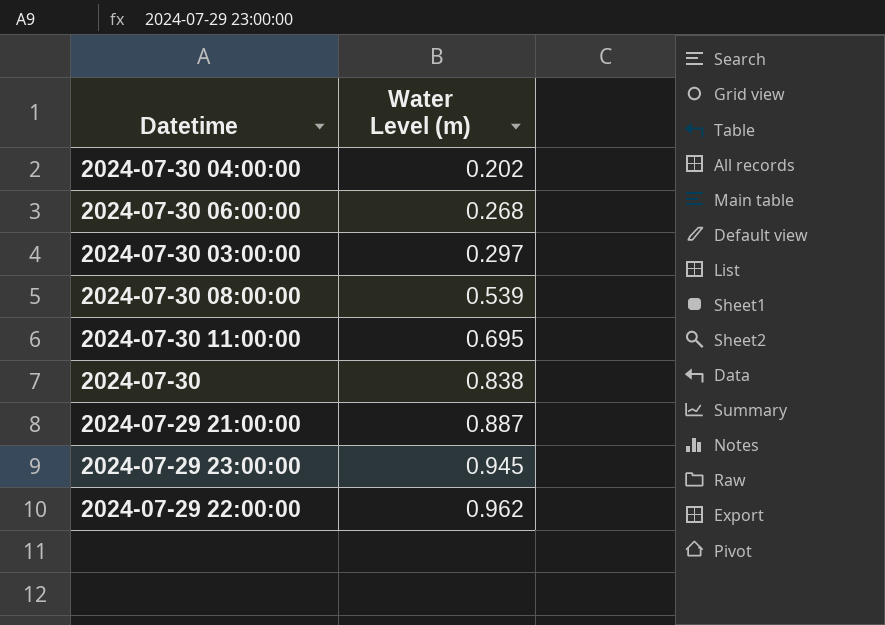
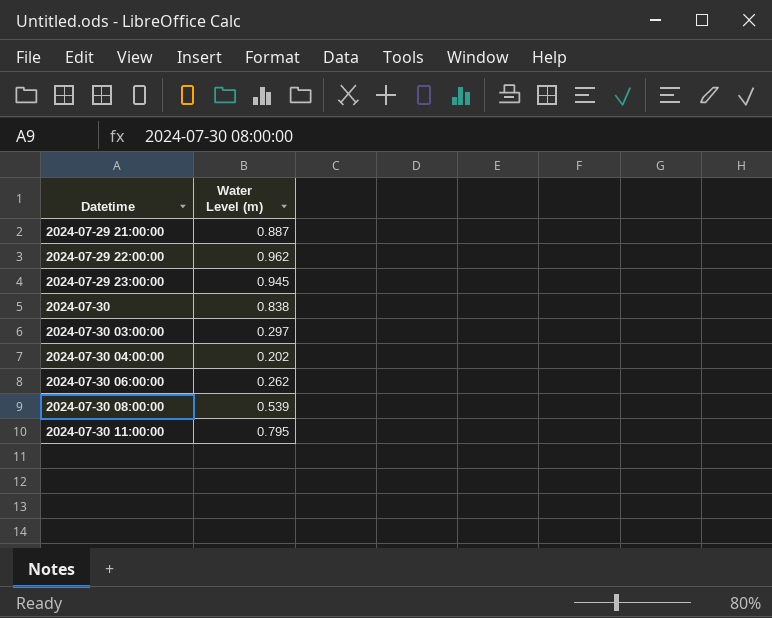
row order: Water Level (m) ascending -> Datetime ascending
2024-07-30 06:00:00 | Water Level (m): 0.268 -> 0.262
2024-07-30 11:00:00 | Water Level (m): 0.695 -> 0.795

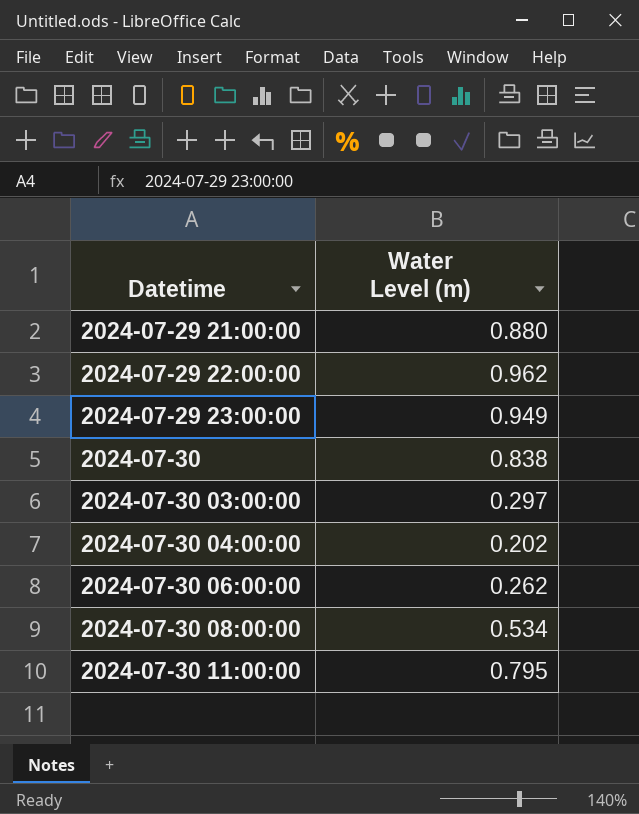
2024-07-29 21:00:00 | Water Level (m): 0.887 -> 0.880
2024-07-29 23:00:00 | Water Level (m): 0.945 -> 0.949
2024-07-30 08:00:00 | Water Level (m): 0.539 -> 0.534

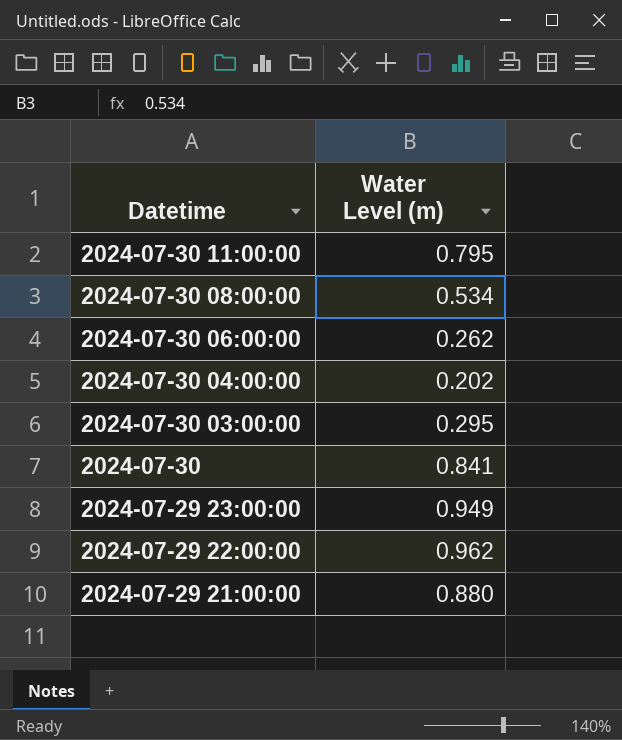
row order: Datetime ascending -> Datetime descending
2024-07-30 03:00:00 | Water Level (m): 0.297 -> 0.295
2024-07-30 | Water Level (m): 0.838 -> 0.841

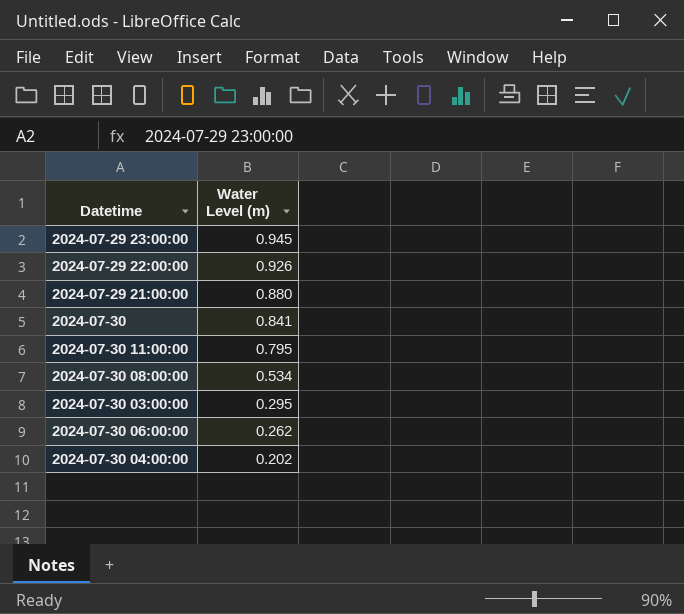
row order: Datetime descending -> Water Level (m) descending
2024-07-29 23:00:00 | Water Level (m): 0.949 -> 0.945
2024-07-29 22:00:00 | Water Level (m): 0.962 -> 0.926

